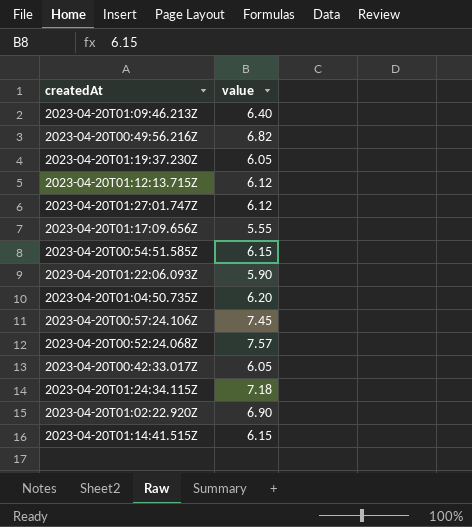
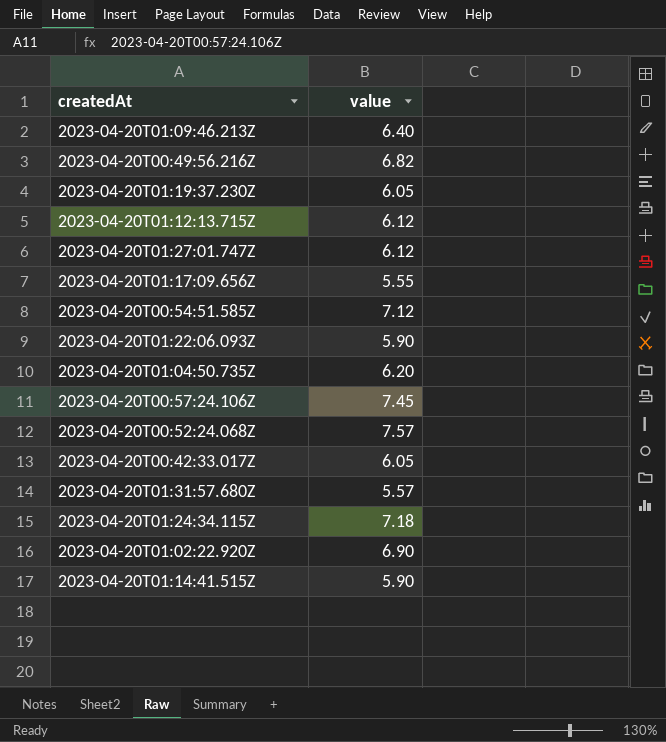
2023-04-20T00:54:51.585Z | value: 6.15 -> 7.12
row 2023-04-20T01:31:57.680Z: none -> 5.57
2023-04-20T01:14:41.515Z | value: 6.15 -> 5.90

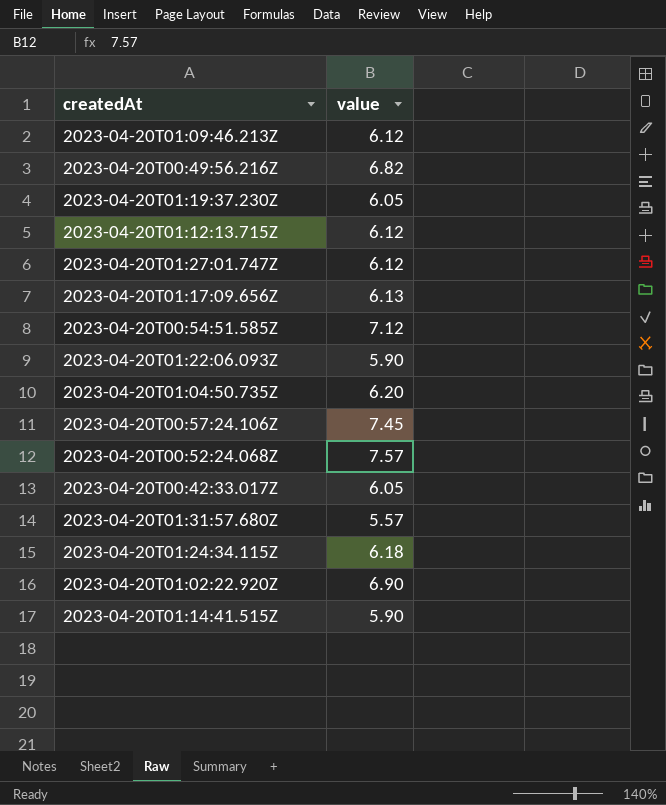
2023-04-20T01:09:46.213Z | value: 6.40 -> 6.12
2023-04-20T01:17:09.656Z | value: 5.55 -> 6.13
2023-04-20T01:24:34.115Z | value: 7.18 -> 6.18

